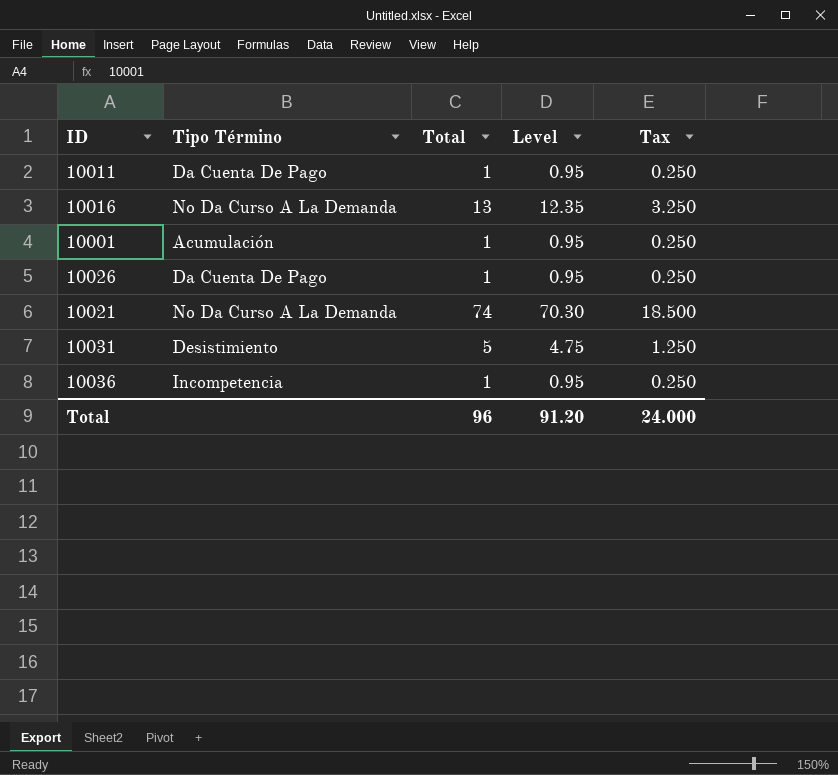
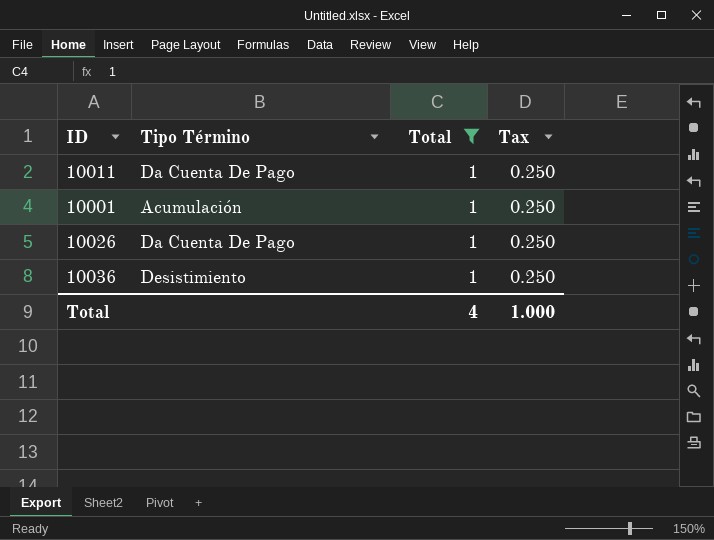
filter: none -> Total = 1
column Level | formula: [Total] * 0.95 -> none
10036 | Tipo Término: Incompetencia -> Desistimiento
Total | Total: 96 -> 4
Total | Tax: 24.000 -> 1.000

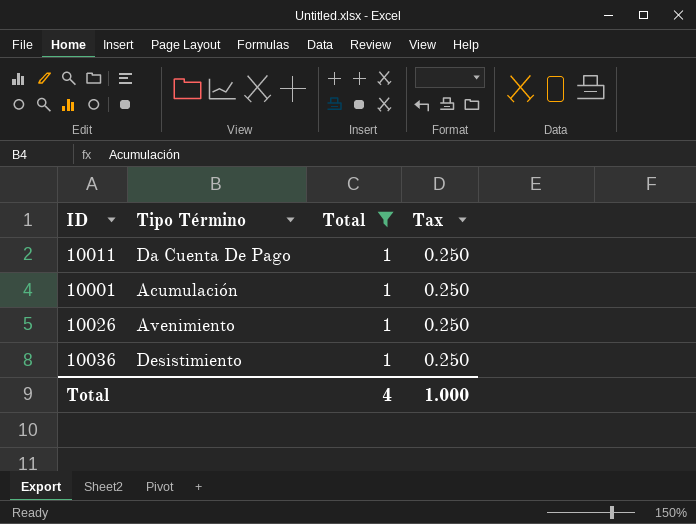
10026 | Tipo Término: Da Cuenta De Pago -> Avenimiento

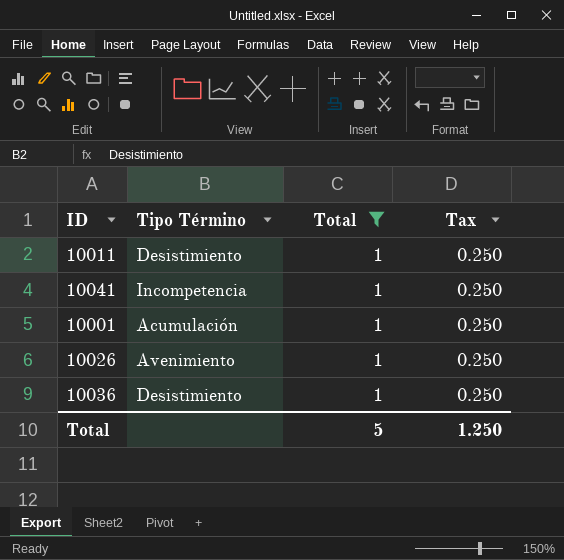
10011 | Tipo Término: Da Cuenta De Pago -> Desistimiento
row 10041: none -> Incompetencia | 1 | 0.250
Total | Total: 4 -> 5
Total | Tax: 1.000 -> 1.250

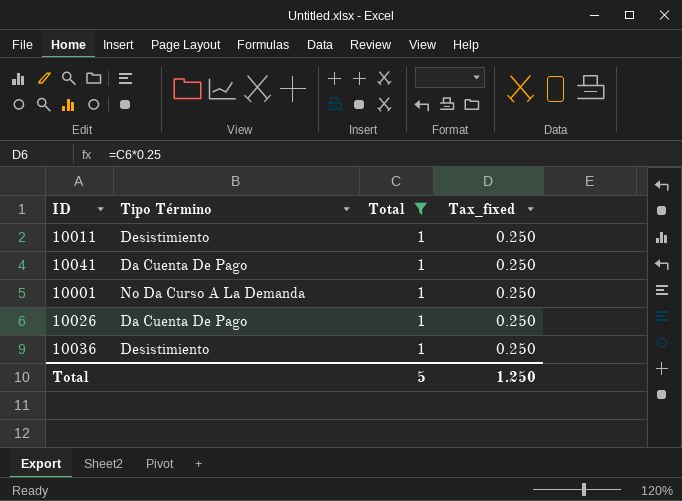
column name: Tax -> Tax_fixed
10041 | Tipo Término: Incompetencia -> Da Cuenta De Pago
10001 | Tipo Término: Acumulación -> No Da Curso A La Demanda
10026 | Tipo Término: Avenimiento -> Da Cuenta De Pago

